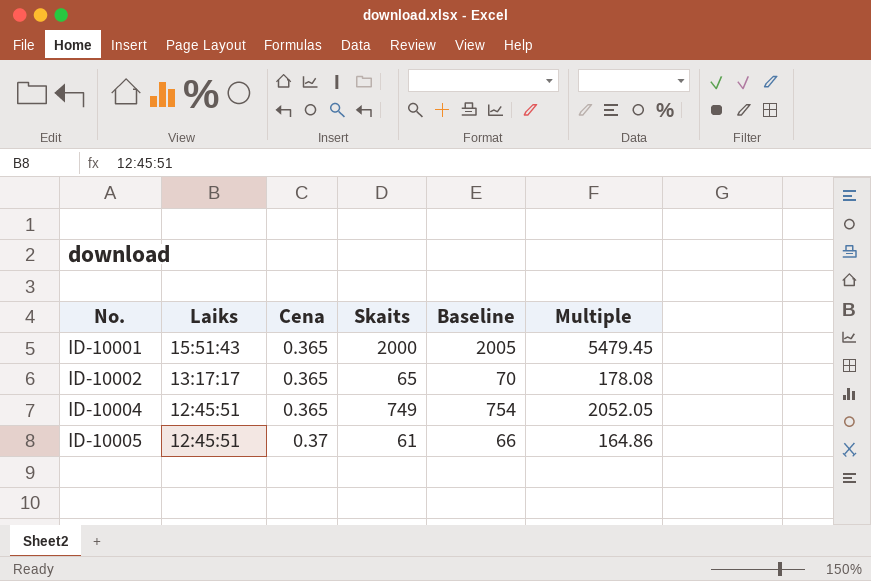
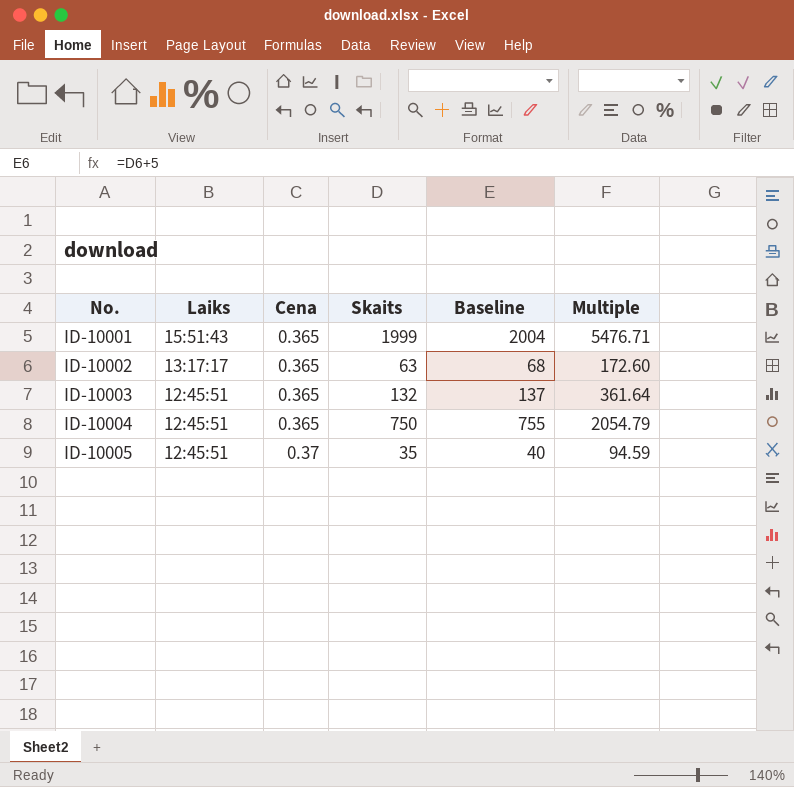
ID-10001 | Skaits: 2000 -> 1999
ID-10001 | Baseline: 2005 -> 2004
ID-10001 | Multiple: 5479.45 -> 5476.71
ID-10002 | Skaits: 65 -> 63
ID-10002 | Baseline: 70 -> 68
ID-10002 | Multiple: 178.08 -> 172.60
row ID-10003: none -> 12:45:51 | 0.365 | 132 | 137 | 361.64
ID-10004 | Skaits: 749 -> 750
ID-10004 | Baseline: 754 -> 755
ID-10004 | Multiple: 2052.05 -> 2054.79
ID-10005 | Skaits: 61 -> 35
ID-10005 | Baseline: 66 -> 40
ID-10005 | Multiple: 164.86 -> 94.59

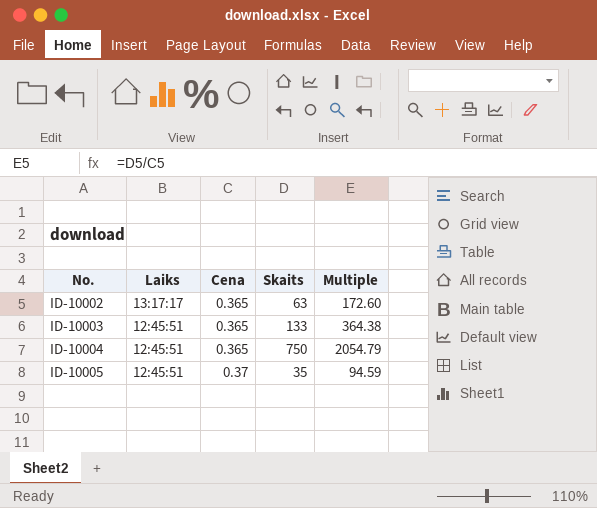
column Baseline | formula: [Skaits] + 5 -> none
row ID-10001: 15:51:43 | 0.365 | 1999 | 2004 | 5476.71 -> none
ID-10003 | Skaits: 132 -> 133
ID-10003 | Multiple: 361.64 -> 364.38

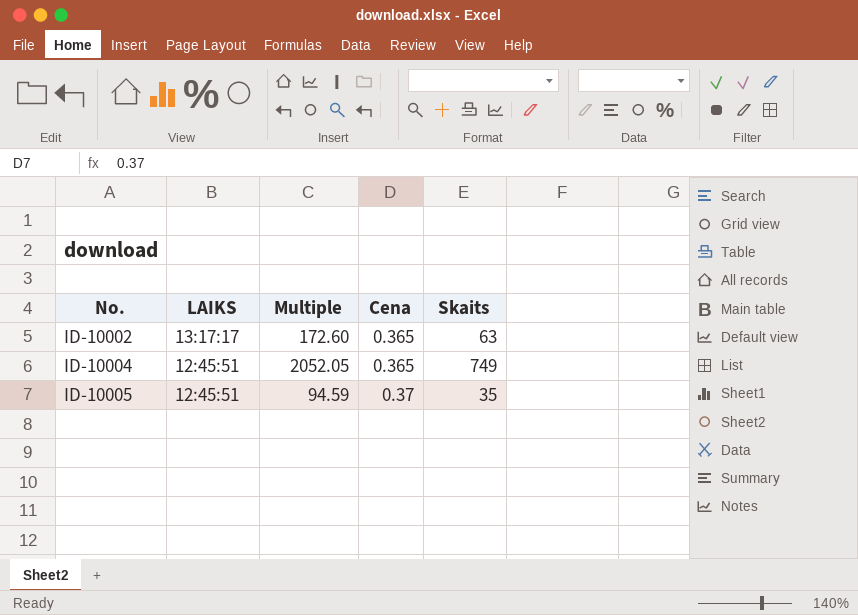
column name: Laiks -> LAIKS
column Multiple | position: 5 -> 3
row ID-10003: 12:45:51 | 0.365 | 133 | 364.38 -> none
ID-10004 | Multiple: 2054.79 -> 2052.05
ID-10004 | Skaits: 750 -> 749

